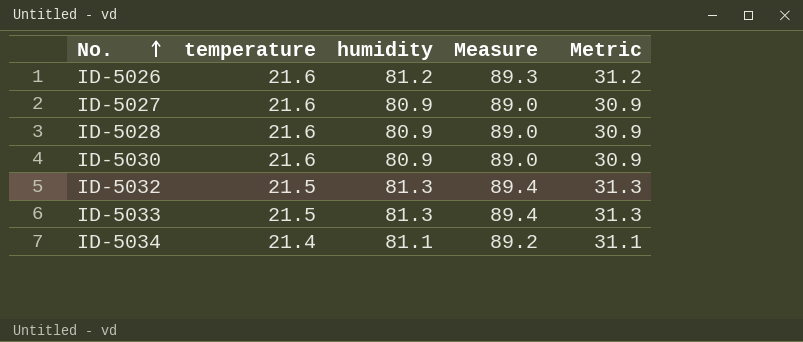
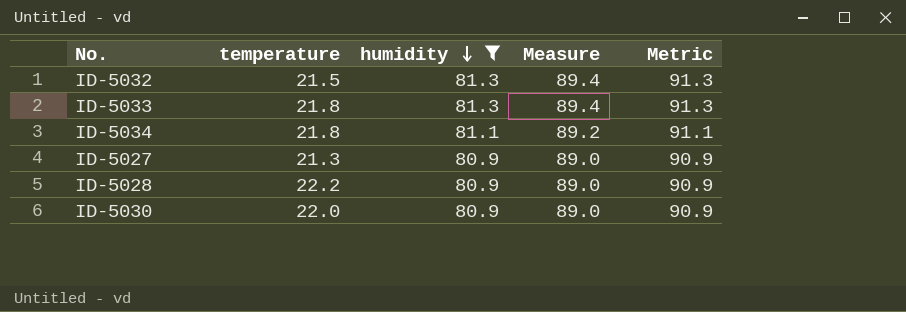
filter: none -> humidity != 81.2
row order: No. ascending -> humidity descending
column Metric | formula: [humidity] - 50 -> [humidity] + 10
ID-5033 | temperature: 21.5 -> 21.8
ID-5034 | temperature: 21.4 -> 21.8
ID-5027 | temperature: 21.6 -> 21.3
ID-5028 | temperature: 21.6 -> 22.2
ID-5030 | temperature: 21.6 -> 22.0

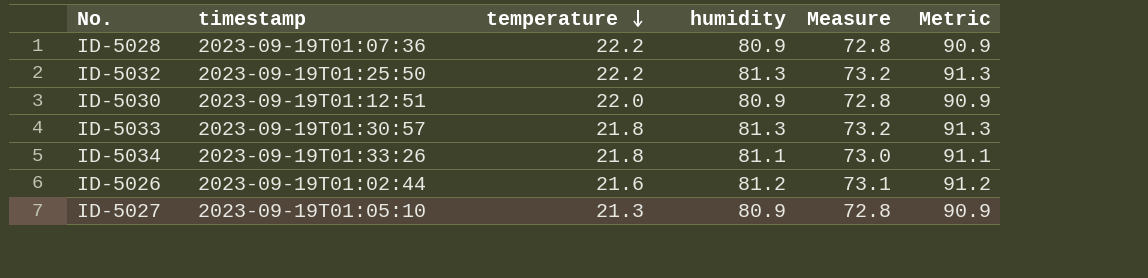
filter: humidity != 81.2 -> none
row order: humidity descending -> temperature descending
column timestamp | position: none -> 2
column Measure | formula: [humidity] * 1.1 -> [humidity] * 0.9
ID-5032 | temperature: 21.5 -> 22.2

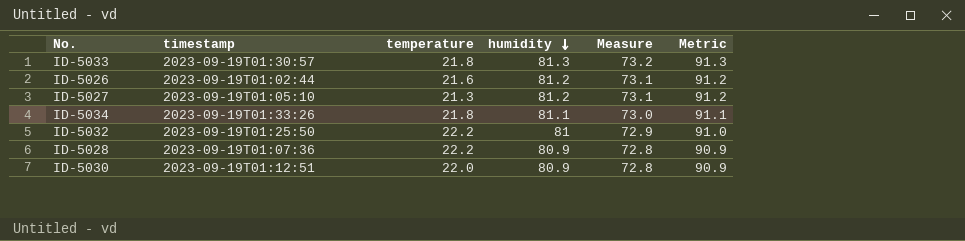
row order: temperature descending -> humidity descending
ID-5027 | humidity: 80.9 -> 81.2
ID-5027 | Measure: 72.8 -> 73.1
ID-5027 | Metric: 90.9 -> 91.2
ID-5032 | humidity: 81.3 -> 81
ID-5032 | Measure: 73.2 -> 72.9
ID-5032 | Metric: 91.3 -> 91.0

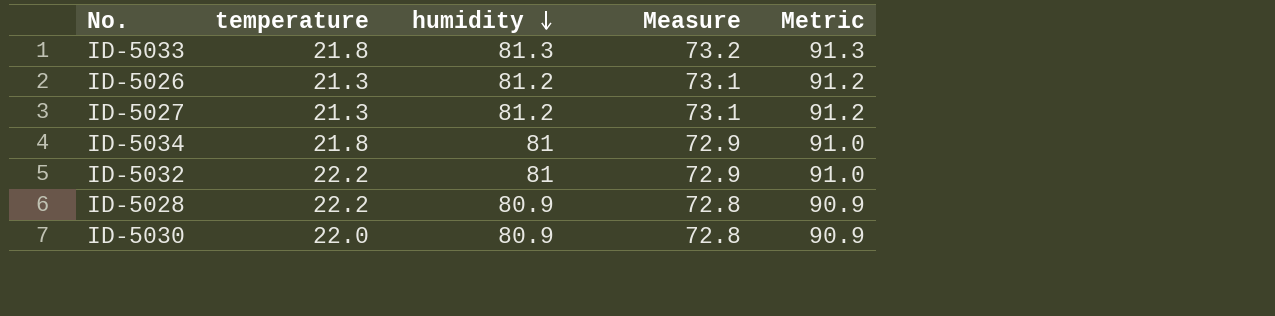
column timestamp | position: 2 -> none
ID-5026 | temperature: 21.6 -> 21.3
ID-5034 | humidity: 81.1 -> 81
ID-5034 | Measure: 73.0 -> 72.9
ID-5034 | Metric: 91.1 -> 91.0

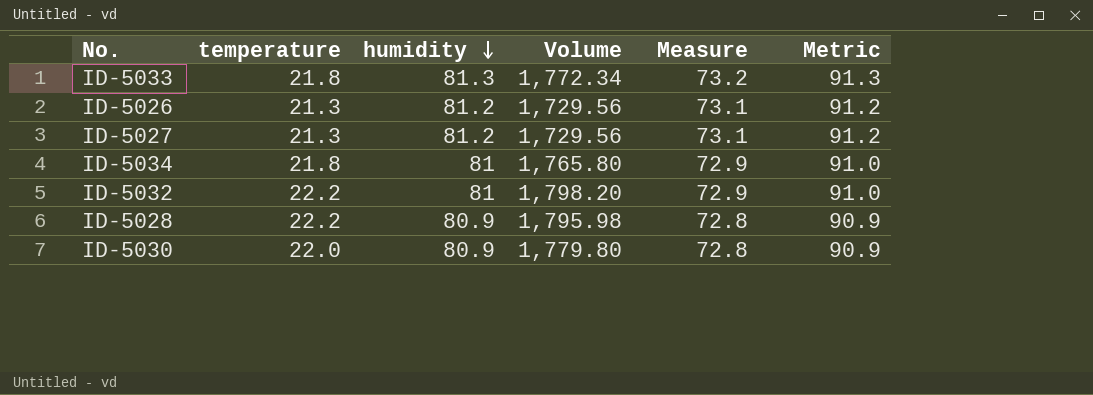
column Volume | formula: none -> [temperature] * [humidity]

